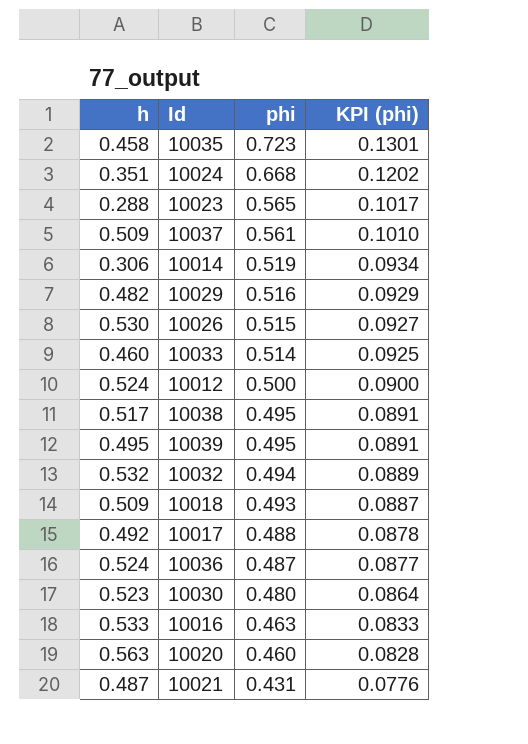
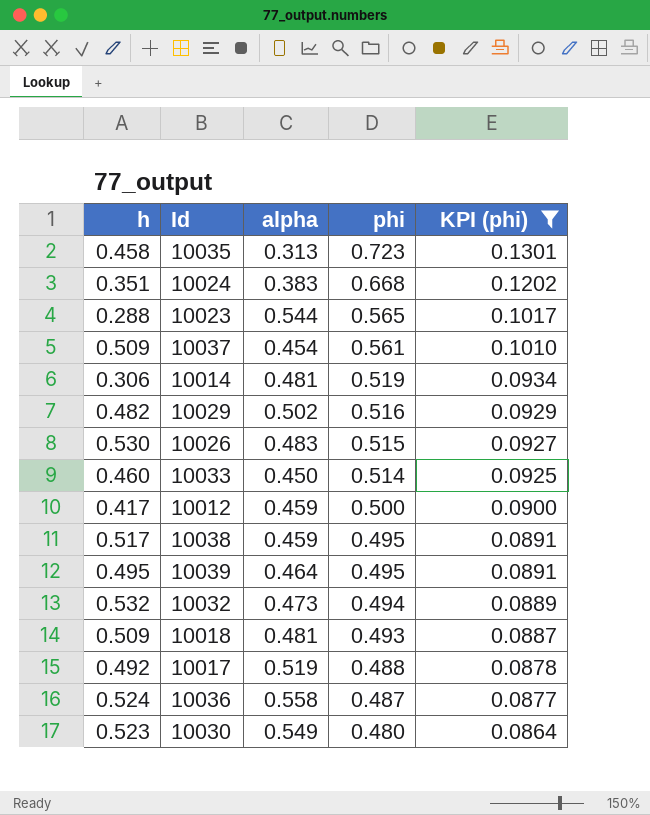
filter: none -> KPI (phi) >= 0.0864
column alpha | position: none -> 3
10012 | h: 0.524 -> 0.417

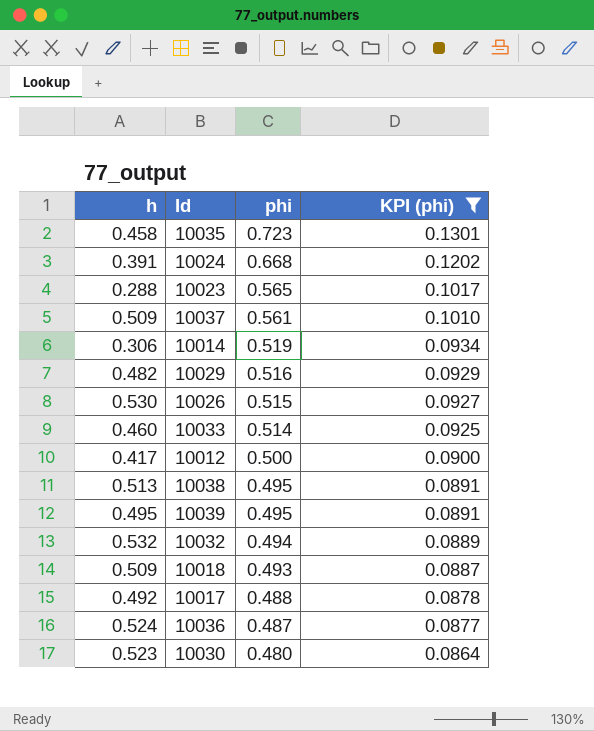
column alpha | position: 3 -> none
10024 | h: 0.351 -> 0.391
10038 | h: 0.517 -> 0.513

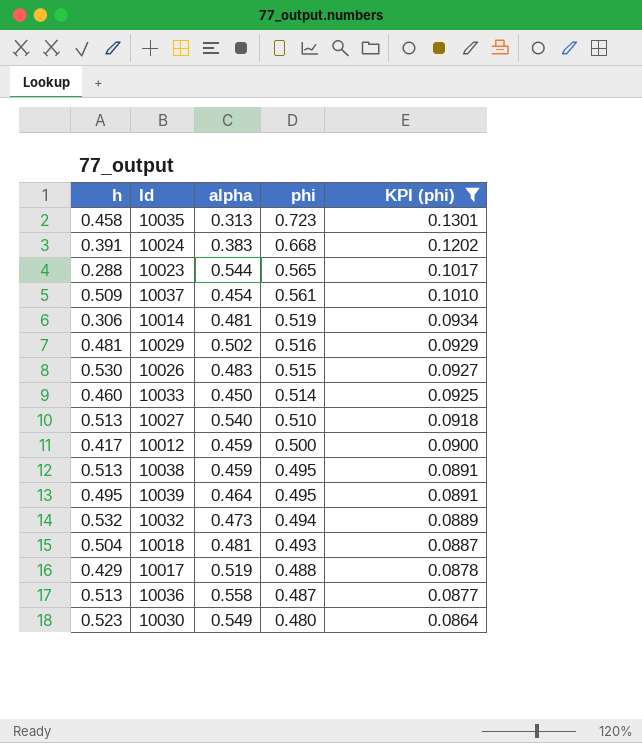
column alpha | position: none -> 3
10029 | h: 0.482 -> 0.481
row 10027: none -> 0.513 | 0.540 | 0.510 | 0.0918
10018 | h: 0.509 -> 0.504
10017 | h: 0.492 -> 0.429
10036 | h: 0.524 -> 0.513

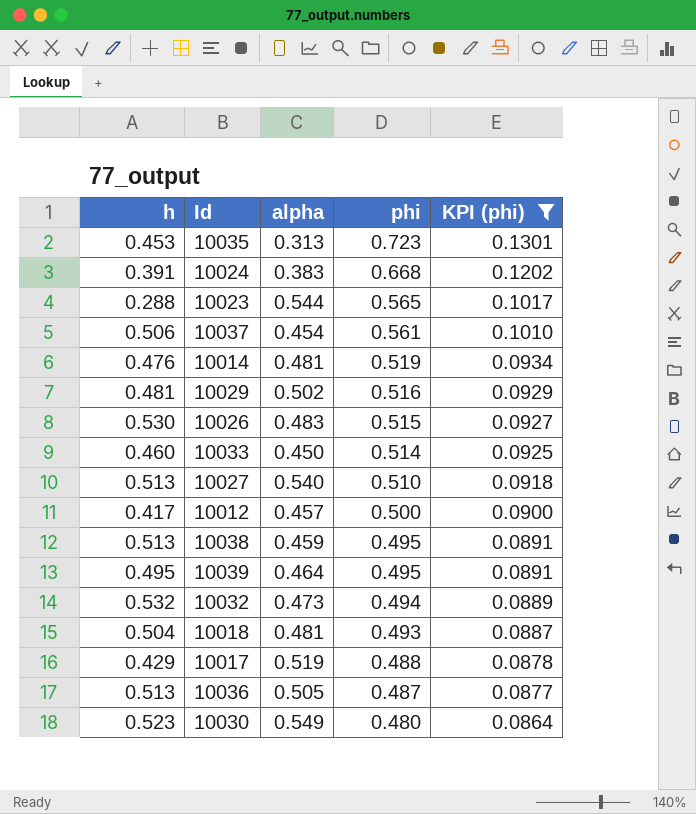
10035 | h: 0.458 -> 0.453
10037 | h: 0.509 -> 0.506
10014 | h: 0.306 -> 0.476
10012 | alpha: 0.459 -> 0.457
10036 | alpha: 0.558 -> 0.505

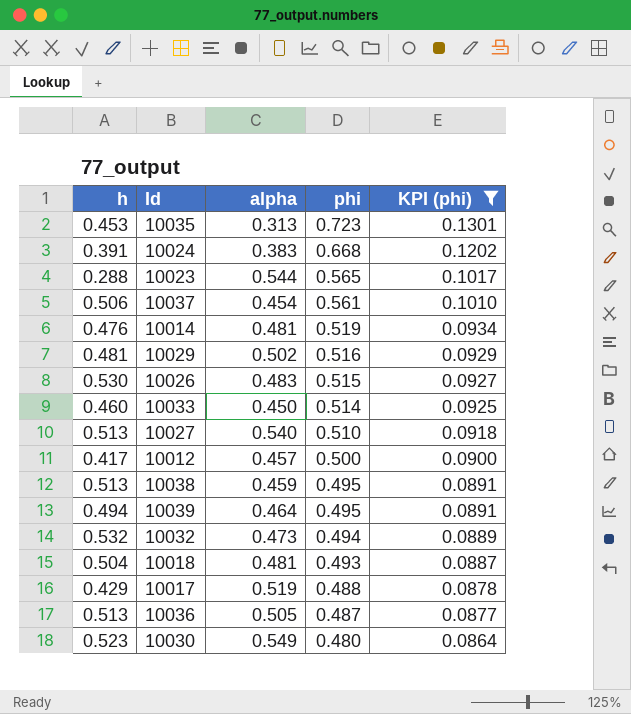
10039 | h: 0.495 -> 0.494

